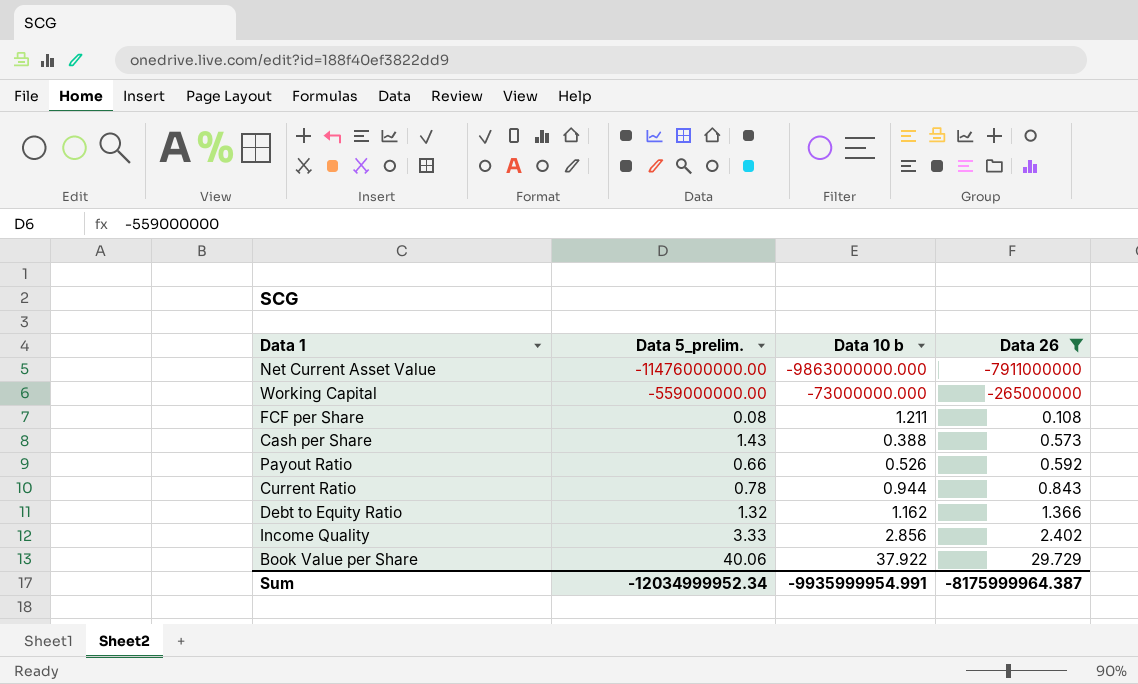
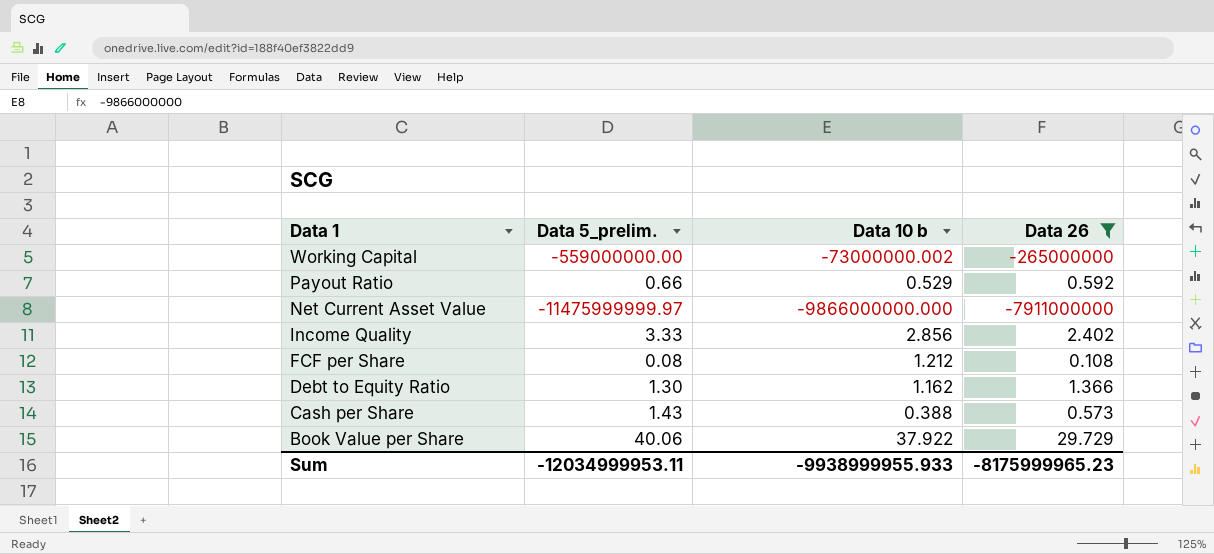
row order: Data 26 ascending -> Data 1 descending
row Current Ratio: 0.78 | 0.944 | 0.843 -> none
Working Capital | Data 10 b: -73000000.000 -> -73000000.002
Payout Ratio | Data 10 b: 0.526 -> 0.529
Net Current Asset Value | Data 5_prelim.: -11476000000.00 -> -11475999999.97
Net Current Asset Value | Data 10 b: -9863000000.000 -> -9866000000.000
FCF per Share | Data 10 b: 1.211 -> 1.212
Debt to Equity Ratio | Data 5_prelim.: 1.32 -> 1.30
Sum | Data 5_prelim.: -12034999952.34 -> -12034999953.11
Sum | Data 10 b: -9935999954.991 -> -9938999955.933
Sum | Data 26: -8175999964.387 -> -8175999965.23

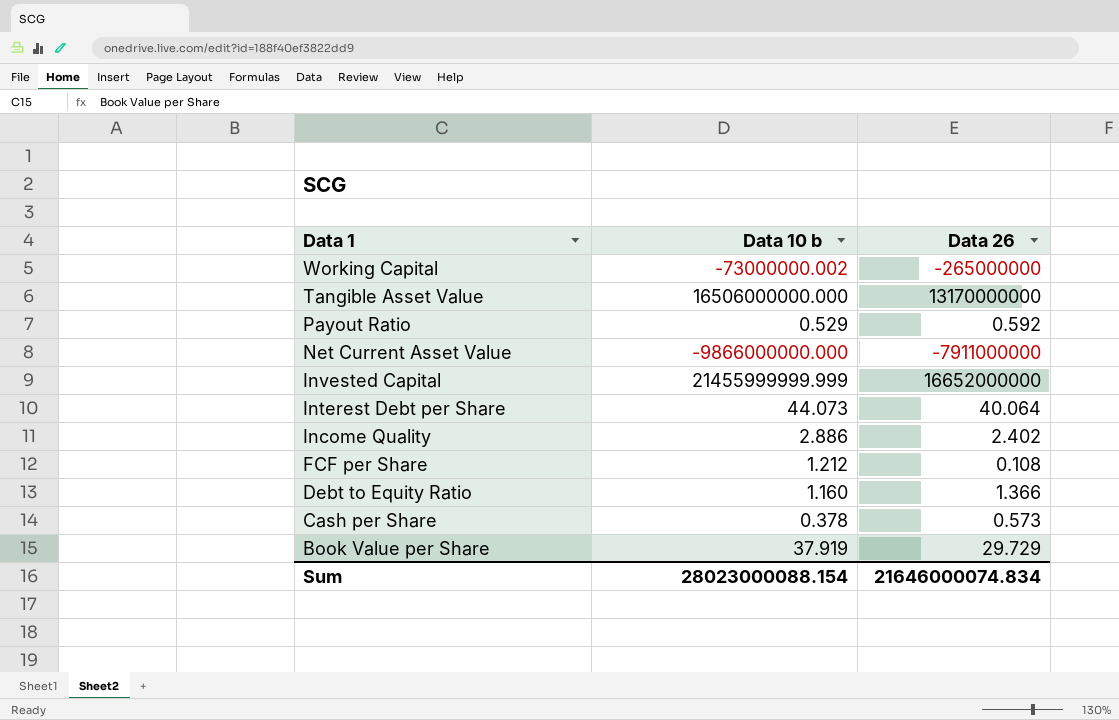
filter: Data 26 <= 29.729 -> none
column Data 5_prelim. | position: 2 -> none
Income Quality | Data 10 b: 2.856 -> 2.886
Debt to Equity Ratio | Data 10 b: 1.162 -> 1.160
Cash per Share | Data 10 b: 0.388 -> 0.378
Book Value per Share | Data 10 b: 37.922 -> 37.919
Sum | Data 10 b: -9938999955.933 -> 28023000088.154
Sum | Data 26: -8175999965.23 -> 21646000074.834

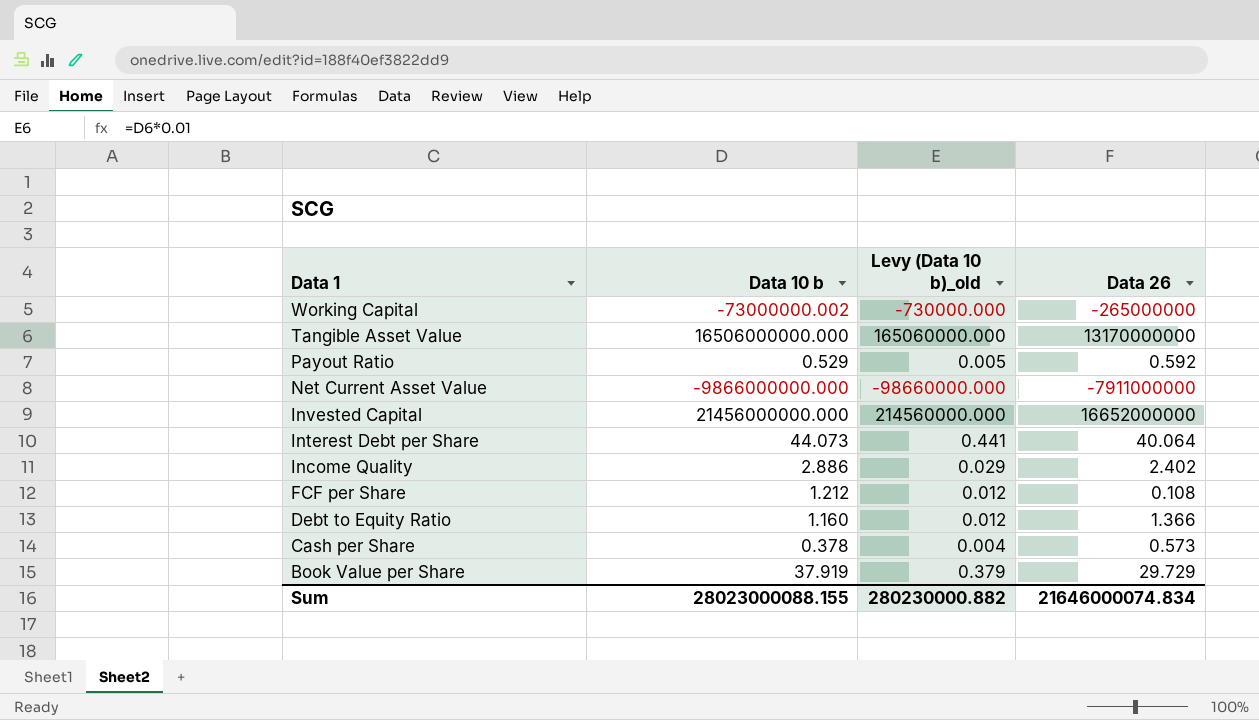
column Levy (Data 10 b)_old | formula: none -> [Data 10 b] * 0.01
Invested Capital | Data 10 b: 21455999999.999 -> 21456000000.000
Sum | Data 10 b: 28023000088.154 -> 28023000088.155

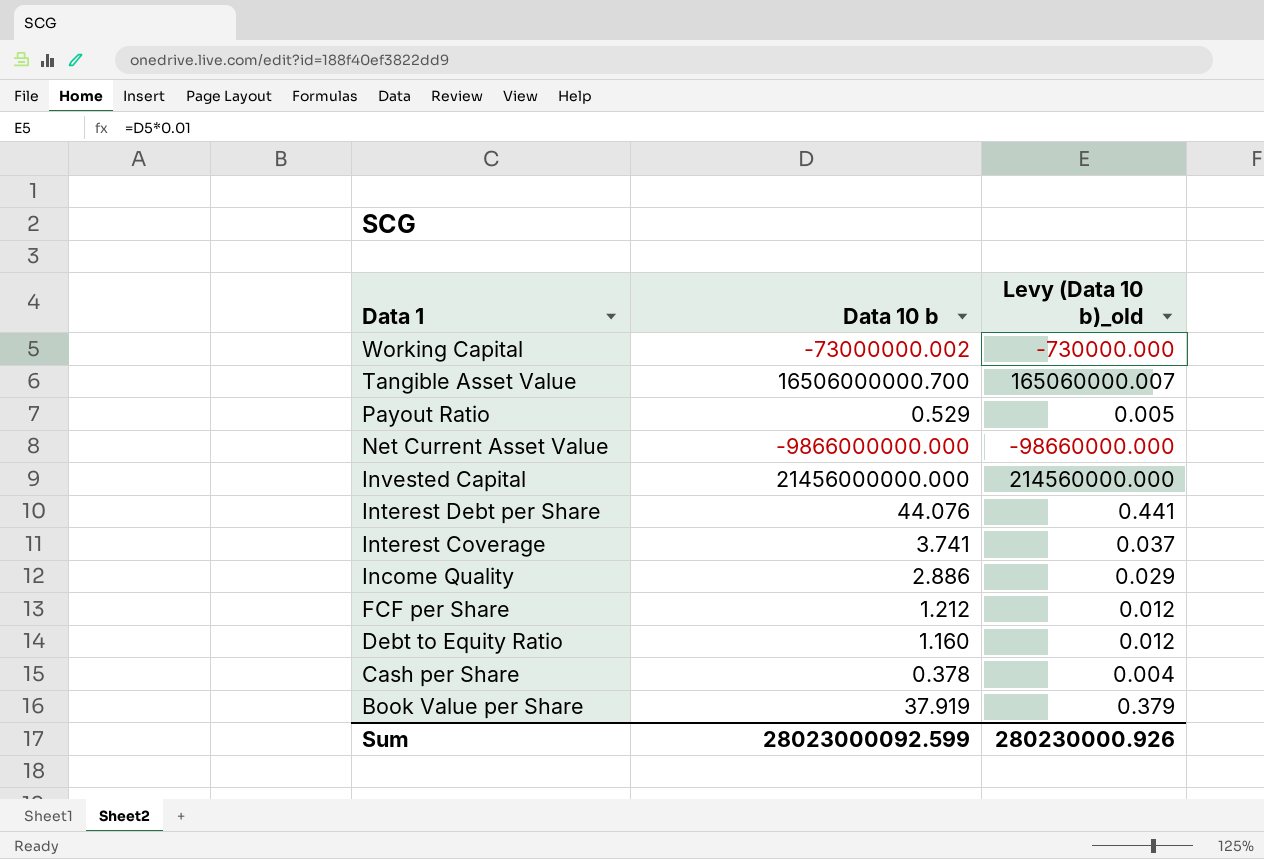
column Data 26 | position: 4 -> none
Tangible Asset Value | Data 10 b: 16506000000.000 -> 16506000000.700
Tangible Asset Value | Levy (Data 10 b)_old: 165060000.000 -> 165060000.007
Interest Debt per Share | Data 10 b: 44.073 -> 44.076
row Interest Coverage: none -> 3.741 | 0.037
Sum | Data 10 b: 28023000088.155 -> 28023000092.599
Sum | Levy (Data 10 b)_old: 280230000.882 -> 280230000.926

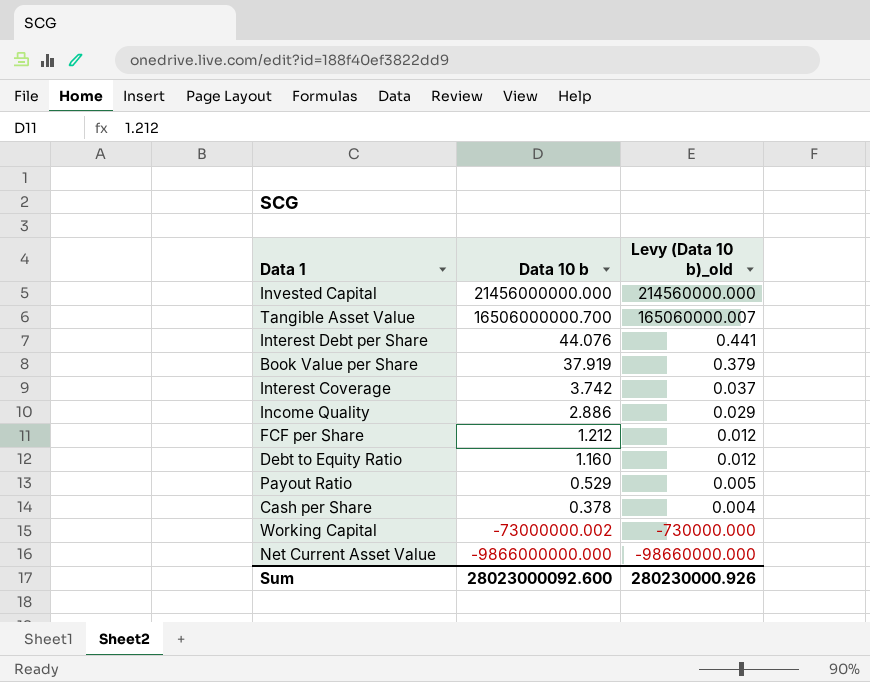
row order: Data 1 descending -> Data 10 b descending
Interest Coverage | Data 10 b: 3.741 -> 3.742
Sum | Data 10 b: 28023000092.599 -> 28023000092.600

